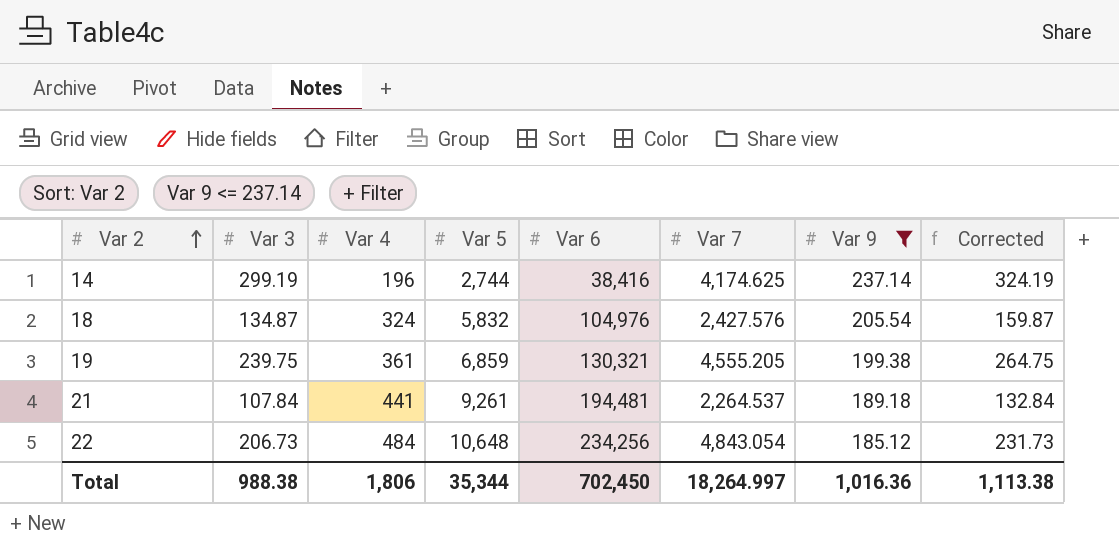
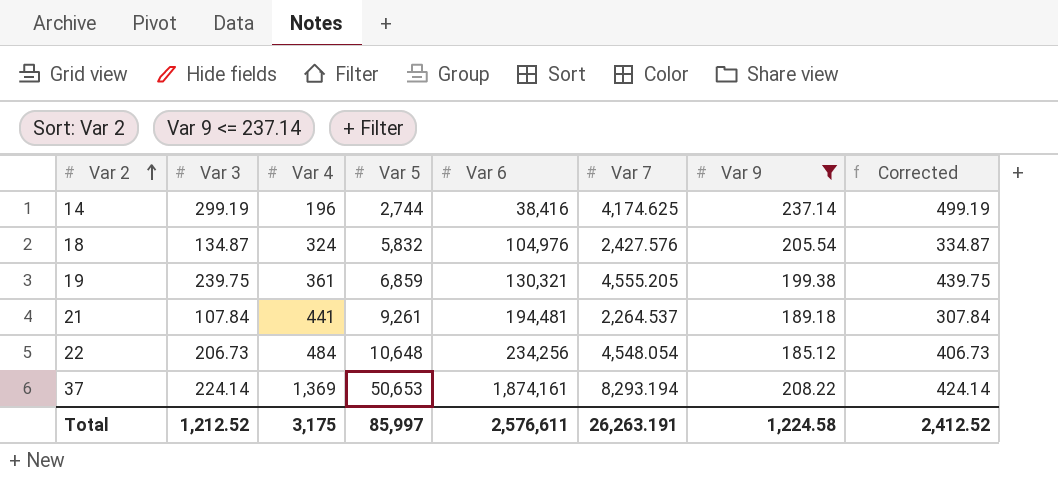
column Corrected | formula: [Var 3] + 25 -> [Var 3] + 200
22 | Var 7: 4,843.054 -> 4,548.054
row 37: none -> 224.14 | 1,369 | 50,653 | 1,874,161 | 8,293.194 | 208.22 | 424.14
Total | Var 3: 988.38 -> 1,212.52
Total | Var 4: 1,806 -> 3,175
Total | Var 5: 35,344 -> 85,997
Total | Var 6: 702,450 -> 2,576,611
Total | Var 7: 18,264.997 -> 26,263.191
Total | Var 9: 1,016.36 -> 1,224.58
Total | Corrected: 1,113.38 -> 2,412.52

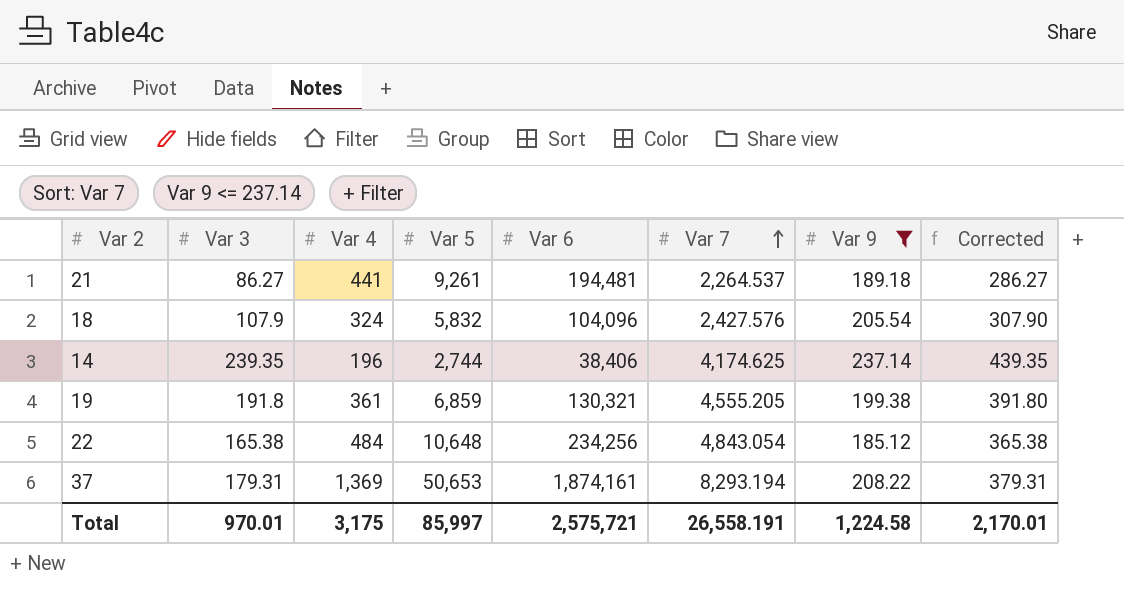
row order: Var 2 ascending -> Var 7 ascending
21 | Var 3: 107.84 -> 86.27
21 | Corrected: 307.84 -> 286.27
18 | Var 3: 134.87 -> 107.9
18 | Var 6: 104,976 -> 104,096
18 | Corrected: 334.87 -> 307.90
14 | Var 3: 299.19 -> 239.35
14 | Var 6: 38,416 -> 38,406
14 | Corrected: 499.19 -> 439.35
19 | Var 3: 239.75 -> 191.8
19 | Corrected: 439.75 -> 391.80
22 | Var 3: 206.73 -> 165.38
22 | Var 7: 4,548.054 -> 4,843.054
22 | Corrected: 406.73 -> 365.38
37 | Var 3: 224.14 -> 179.31
37 | Corrected: 424.14 -> 379.31
Total | Var 3: 1,212.52 -> 970.01
Total | Var 6: 2,576,611 -> 2,575,721
Total | Var 7: 26,263.191 -> 26,558.191
Total | Corrected: 2,412.52 -> 2,170.01

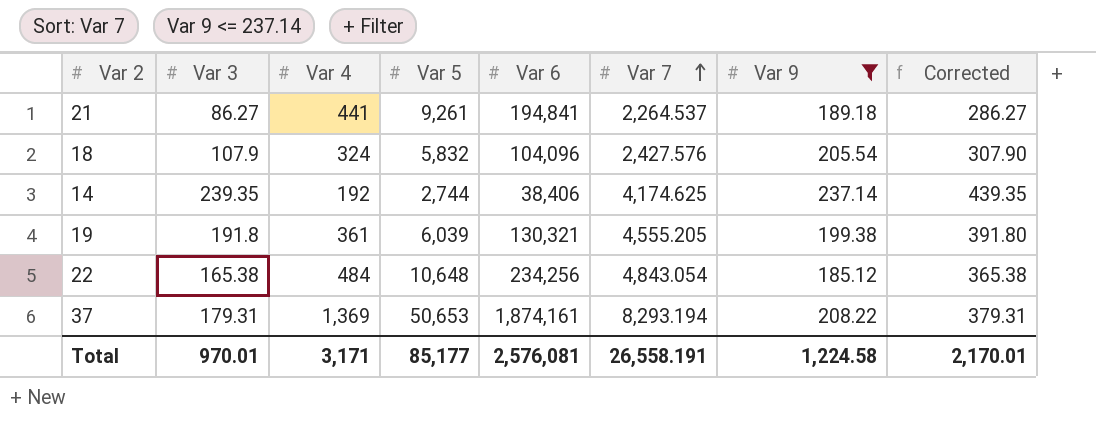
21 | Var 6: 194,481 -> 194,841
14 | Var 4: 196 -> 192
19 | Var 5: 6,859 -> 6,039
Total | Var 4: 3,175 -> 3,171
Total | Var 5: 85,997 -> 85,177
Total | Var 6: 2,575,721 -> 2,576,081

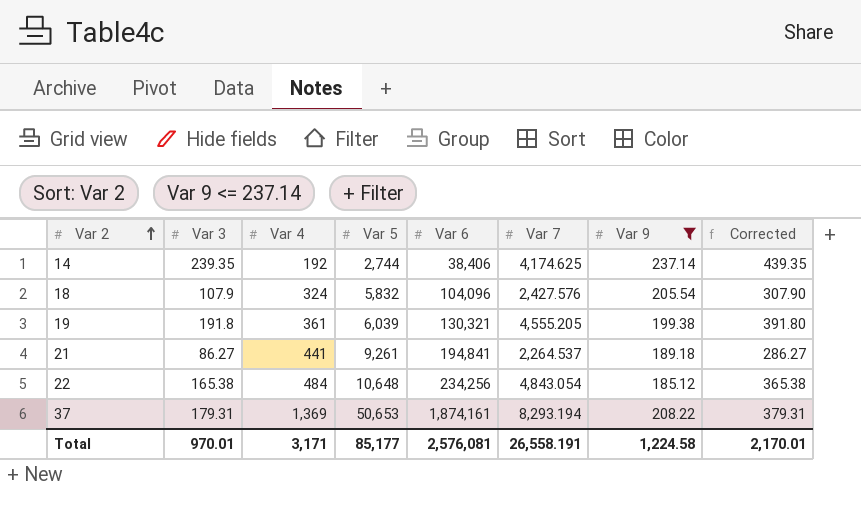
row order: Var 7 ascending -> Var 2 ascending

